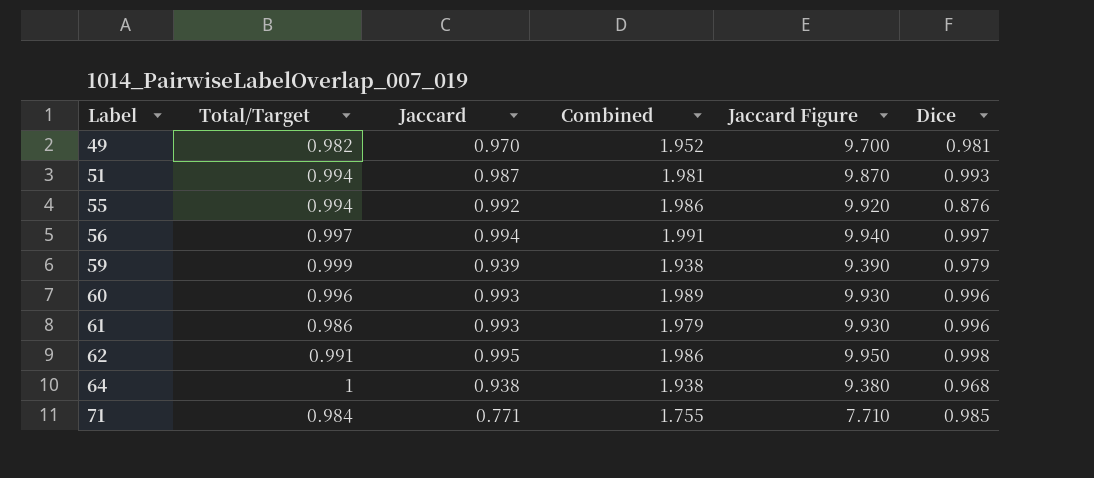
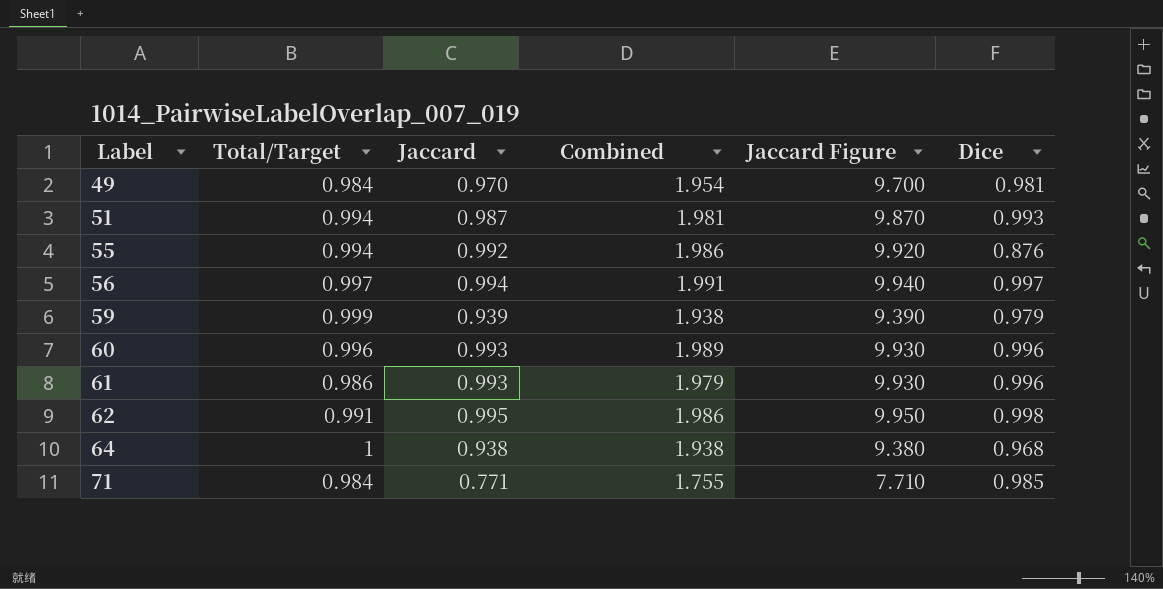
49 | Total/Target: 0.982 -> 0.984
49 | Combined: 1.952 -> 1.954

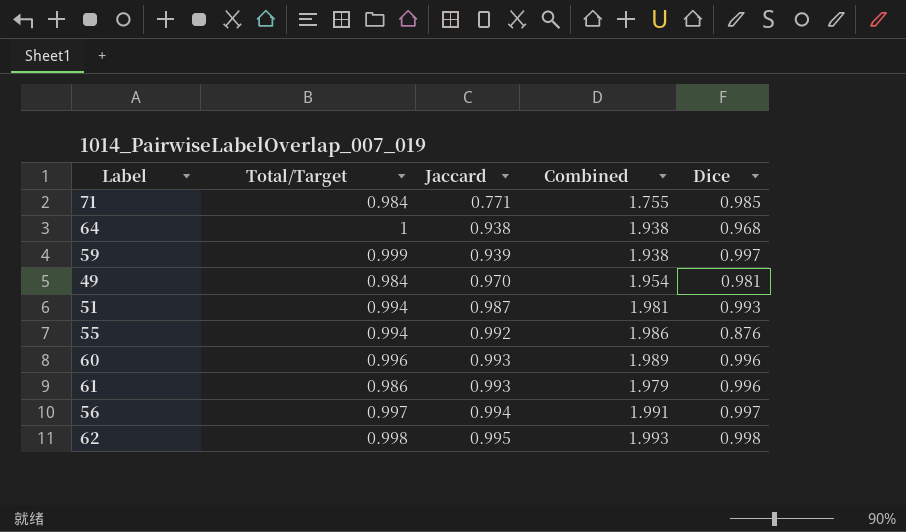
row order: Label ascending -> Jaccard ascending
column Jaccard Figure | formula: [Jaccard] * 10 -> none
59 | Dice: 0.979 -> 0.997
62 | Total/Target: 0.991 -> 0.998
62 | Combined: 1.986 -> 1.993

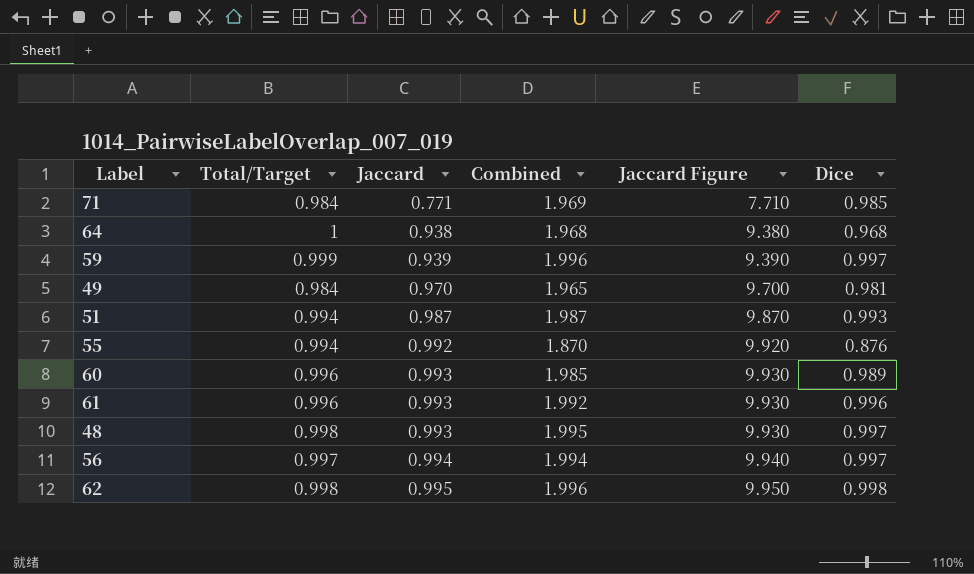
column Combined | formula: [Total/Target] + [Jaccard] -> [Total/Target] + [Dice]
column Jaccard Figure | formula: none -> [Jaccard] * 10
60 | Dice: 0.996 -> 0.989
61 | Total/Target: 0.986 -> 0.996
row 48: none -> 0.998 | 0.993 | 1.995 | 9.930 | 0.997

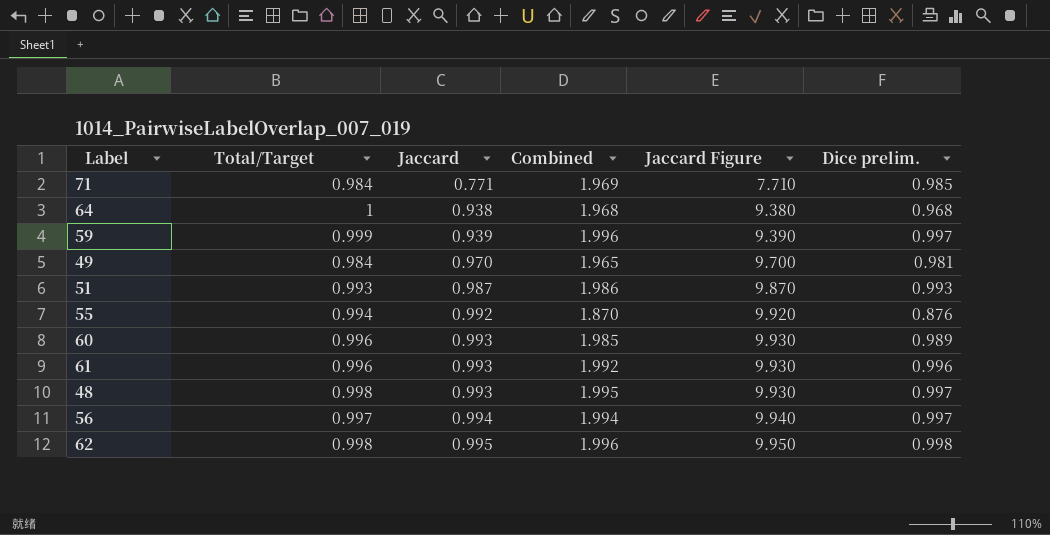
column name: Dice -> Dice prelim.
51 | Total/Target: 0.994 -> 0.993
51 | Combined: 1.987 -> 1.986

